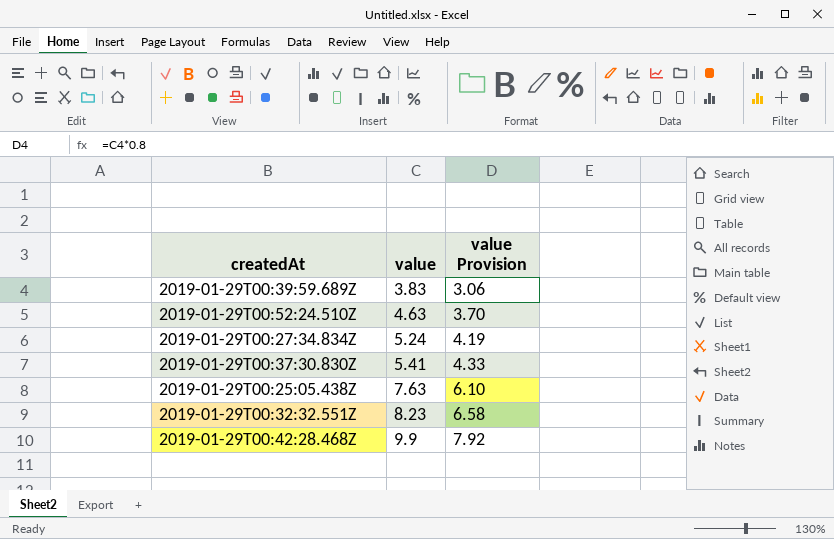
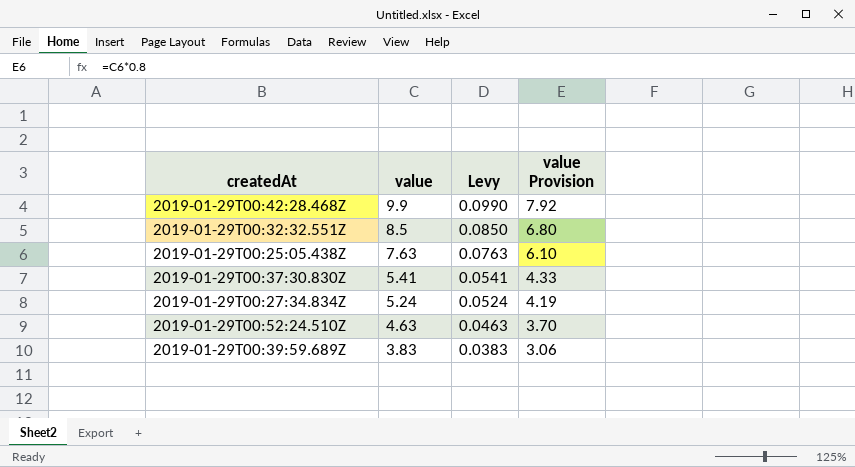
row order: value ascending -> value descending
column Levy | formula: none -> [value] * 0.01
2019-01-29T00:32:32.551Z | value: 8.23 -> 8.5
2019-01-29T00:32:32.551Z | value Provision: 6.58 -> 6.80

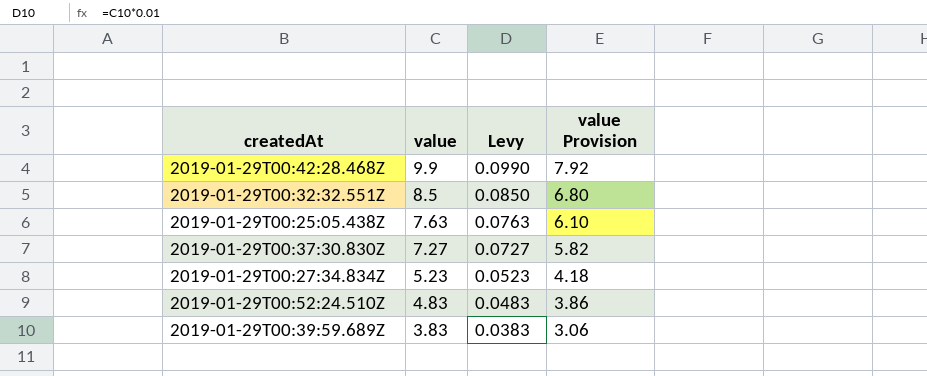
2019-01-29T00:37:30.830Z | value: 5.41 -> 7.27
2019-01-29T00:37:30.830Z | Levy: 0.0541 -> 0.0727
2019-01-29T00:37:30.830Z | value Provision: 4.33 -> 5.82
2019-01-29T00:27:34.834Z | value: 5.24 -> 5.23
2019-01-29T00:27:34.834Z | Levy: 0.0524 -> 0.0523
2019-01-29T00:27:34.834Z | value Provision: 4.19 -> 4.18
2019-01-29T00:52:24.510Z | value: 4.63 -> 4.83
2019-01-29T00:52:24.510Z | Levy: 0.0463 -> 0.0483
2019-01-29T00:52:24.510Z | value Provision: 3.70 -> 3.86

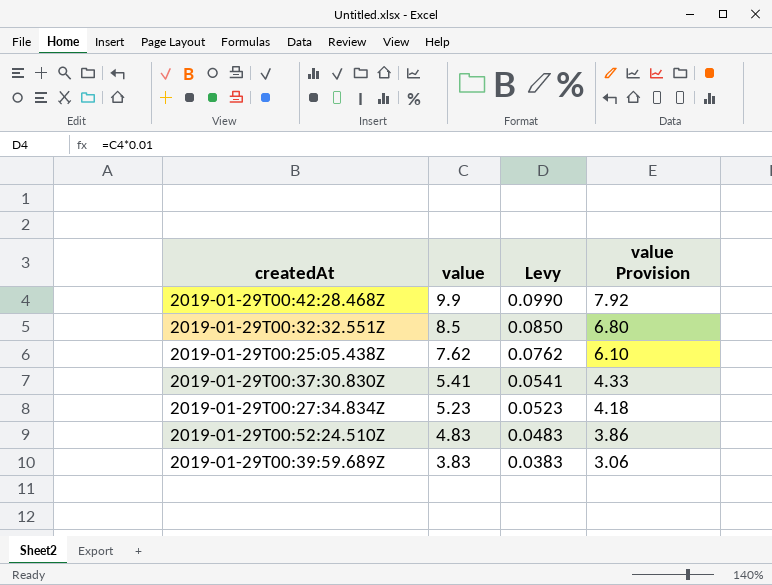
2019-01-29T00:25:05.438Z | value: 7.63 -> 7.62
2019-01-29T00:25:05.438Z | Levy: 0.0763 -> 0.0762
2019-01-29T00:37:30.830Z | value: 7.27 -> 5.41
2019-01-29T00:37:30.830Z | Levy: 0.0727 -> 0.0541
2019-01-29T00:37:30.830Z | value Provision: 5.82 -> 4.33

